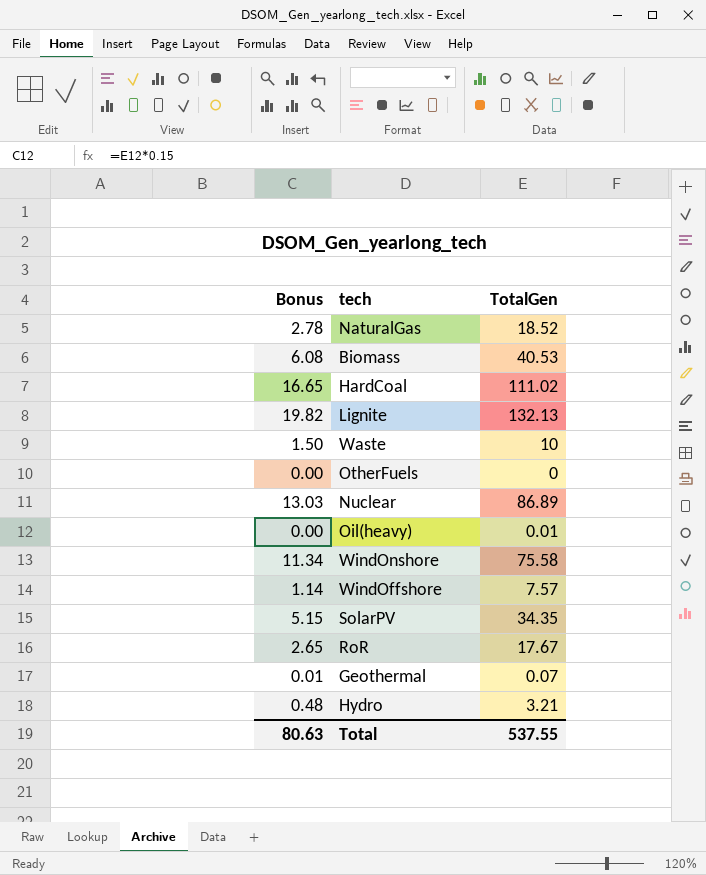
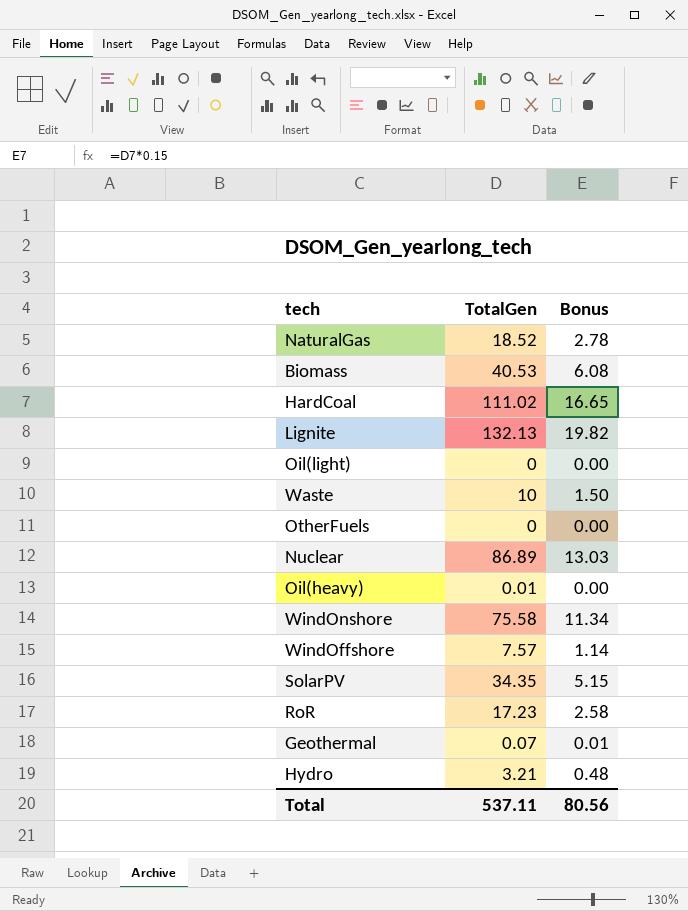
column Bonus | position: 1 -> 3
row Oil(light): none -> 0 | 0.00
RoR | TotalGen: 17.67 -> 17.23
RoR | Bonus: 2.65 -> 2.58
Total | TotalGen: 537.55 -> 537.11
Total | Bonus: 80.63 -> 80.56

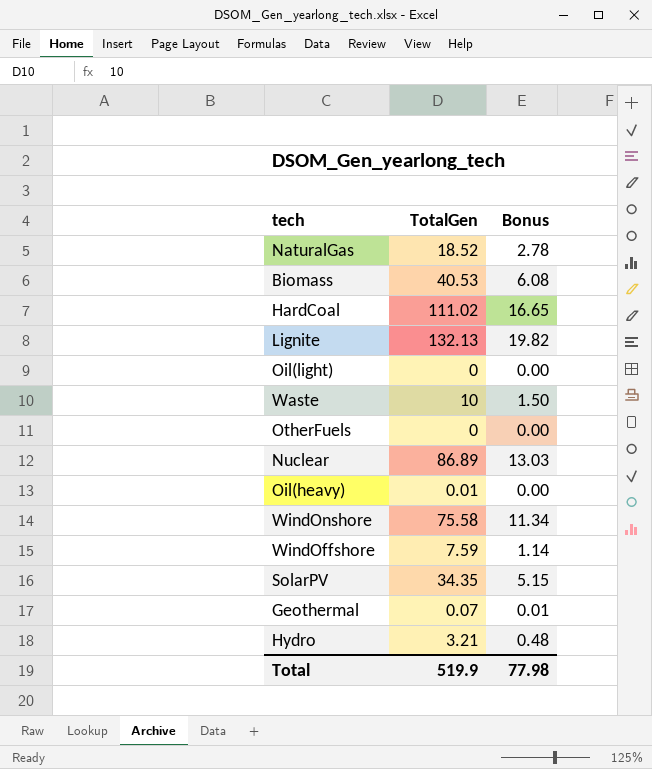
row RoR: 17.23 | 2.58 -> none
WindOffshore | TotalGen: 7.57 -> 7.59
Total | TotalGen: 537.11 -> 519.9
Total | Bonus: 80.56 -> 77.98

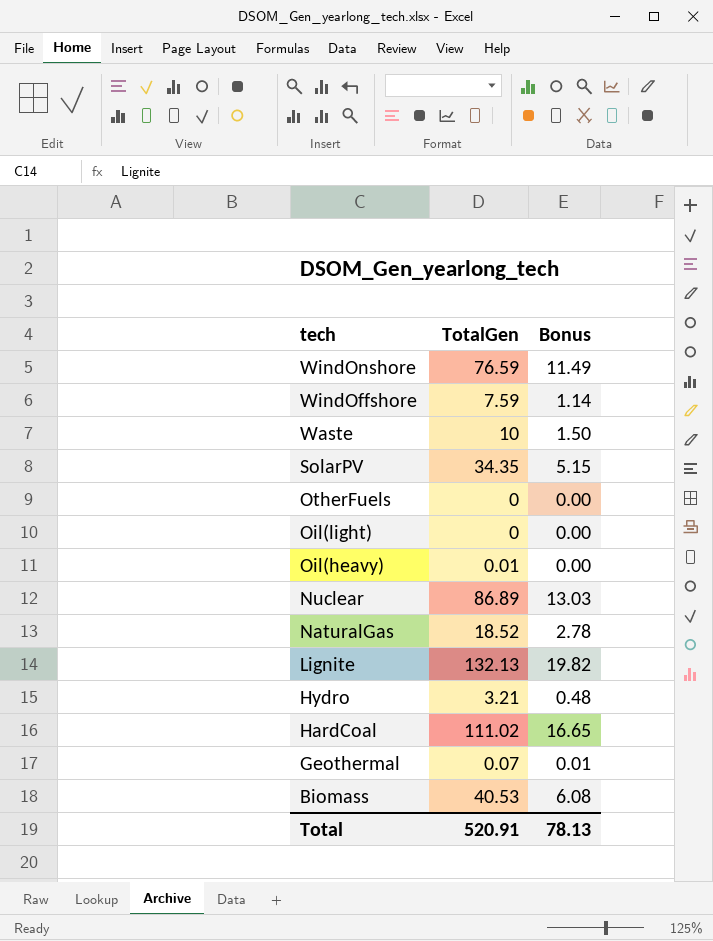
row order: none -> tech descending
WindOnshore | TotalGen: 75.58 -> 76.59
WindOnshore | Bonus: 11.34 -> 11.49
Total | TotalGen: 519.9 -> 520.91
Total | Bonus: 77.98 -> 78.13

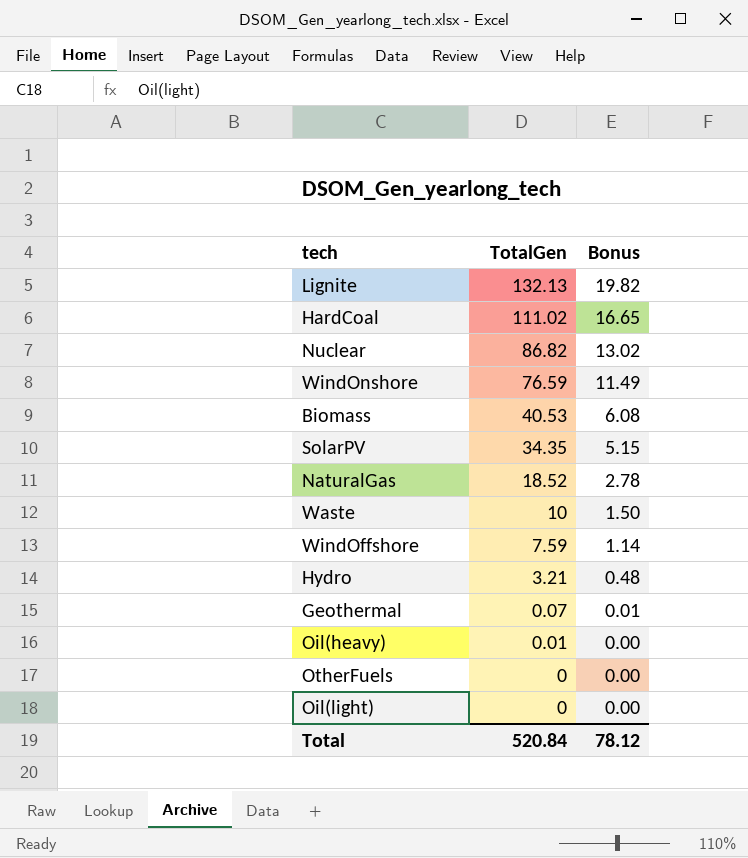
row order: tech descending -> TotalGen descending
Nuclear | TotalGen: 86.89 -> 86.82
Nuclear | Bonus: 13.03 -> 13.02
Total | TotalGen: 520.91 -> 520.84
Total | Bonus: 78.13 -> 78.12

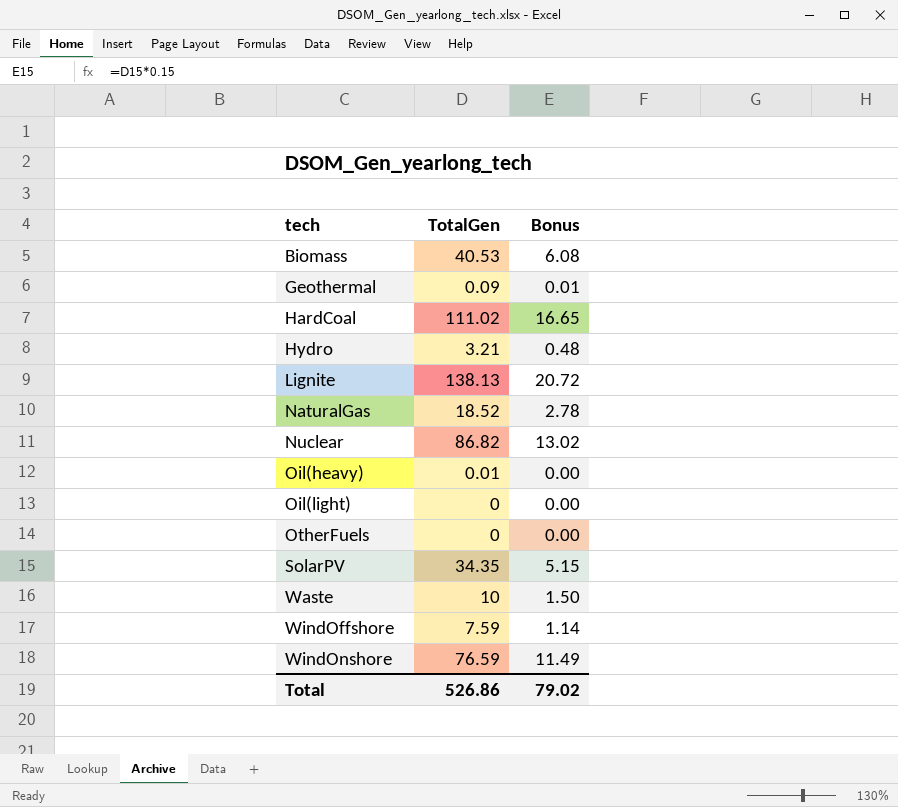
row order: TotalGen descending -> tech ascending
Geothermal | TotalGen: 0.07 -> 0.09
Lignite | TotalGen: 132.13 -> 138.13
Lignite | Bonus: 19.82 -> 20.72
Total | TotalGen: 520.84 -> 526.86
Total | Bonus: 78.12 -> 79.02

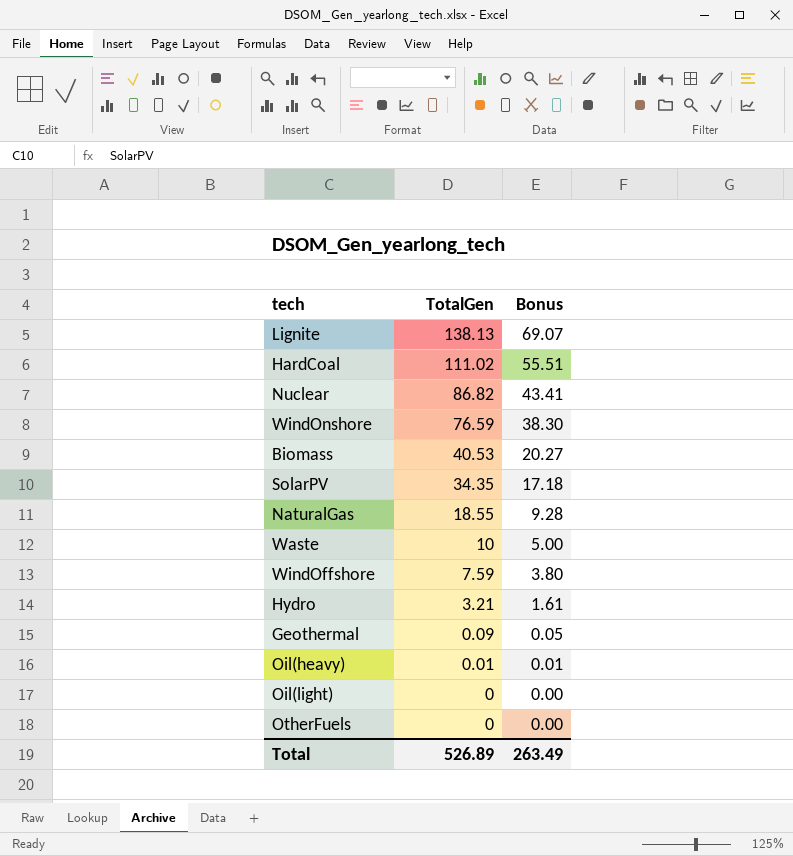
row order: tech ascending -> TotalGen descending
column Bonus | formula: [TotalGen] * 0.15 -> [TotalGen] * 0.5
NaturalGas | TotalGen: 18.52 -> 18.55
Total | TotalGen: 526.86 -> 526.89
Total | Bonus: 79.02 -> 263.49

